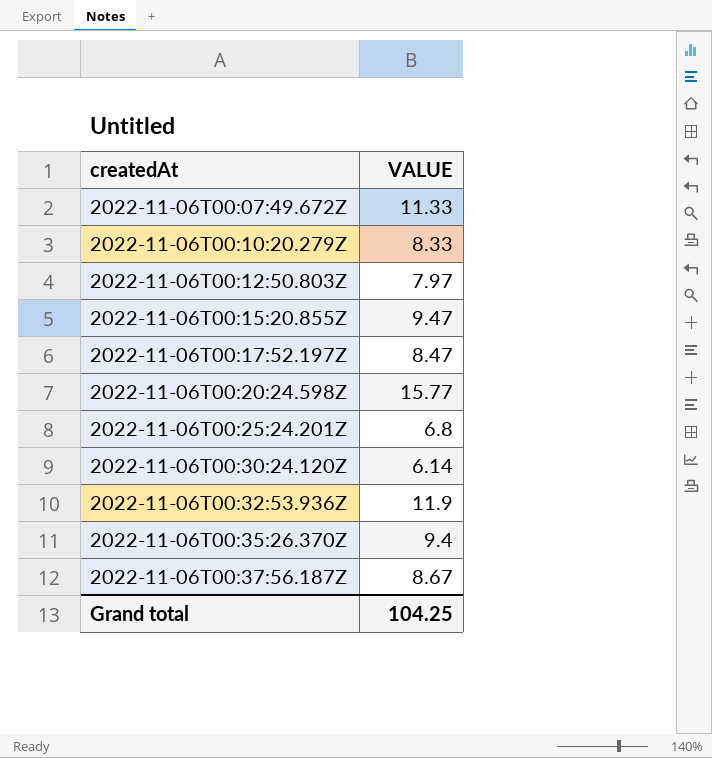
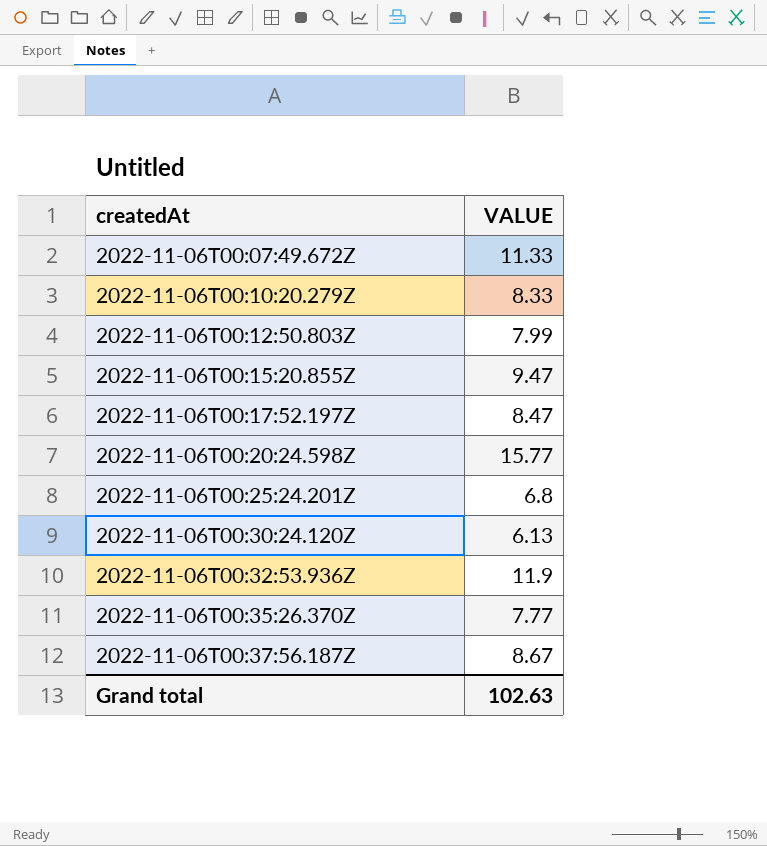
2022-11-06T00:12:50.803Z | VALUE: 7.97 -> 7.99
2022-11-06T00:30:24.120Z | VALUE: 6.14 -> 6.13
2022-11-06T00:35:26.370Z | VALUE: 9.4 -> 7.77
Grand total | VALUE: 104.25 -> 102.63

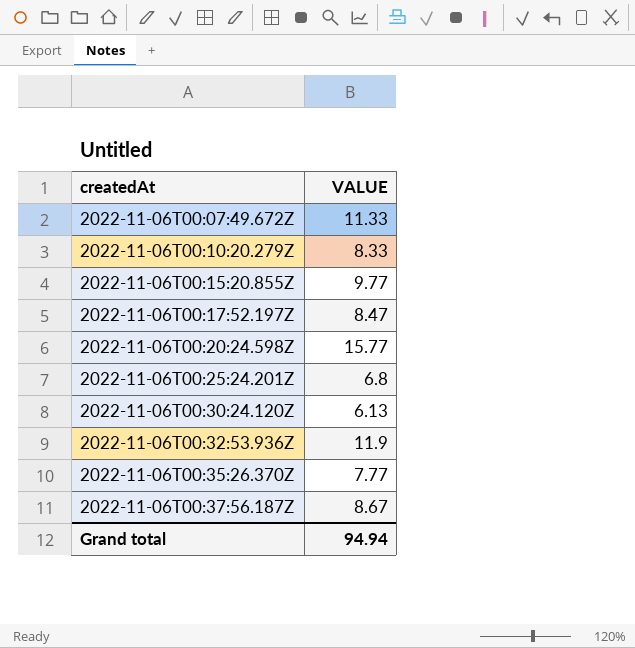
row 2022-11-06T00:12:50.803Z: 7.99 -> none
2022-11-06T00:15:20.855Z | VALUE: 9.47 -> 9.77
Grand total | VALUE: 102.63 -> 94.94

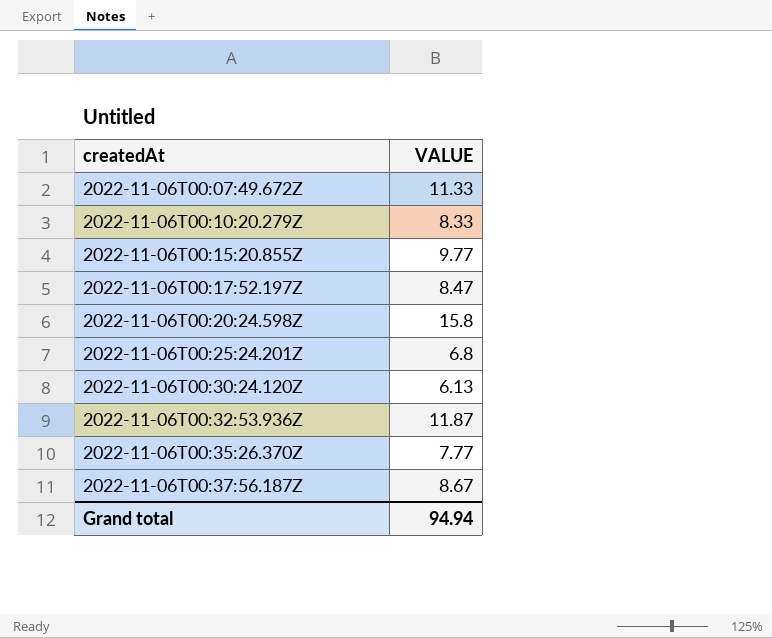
2022-11-06T00:20:24.598Z | VALUE: 15.77 -> 15.8
2022-11-06T00:32:53.936Z | VALUE: 11.9 -> 11.87

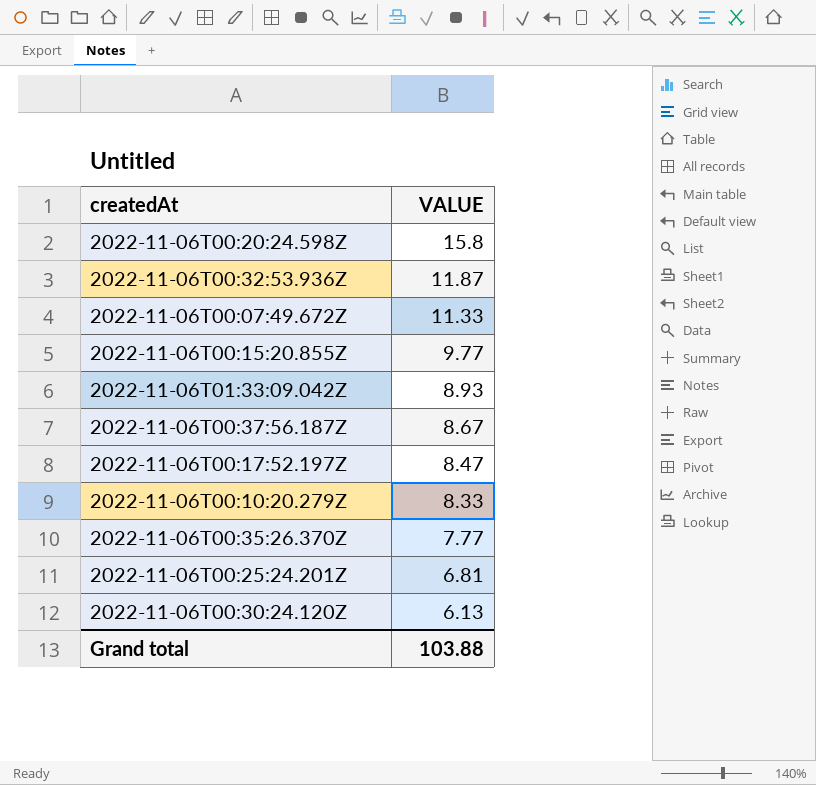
row order: createdAt ascending -> VALUE descending
row 2022-11-06T01:33:09.042Z: none -> 8.93
2022-11-06T00:25:24.201Z | VALUE: 6.8 -> 6.81
Grand total | VALUE: 94.94 -> 103.88

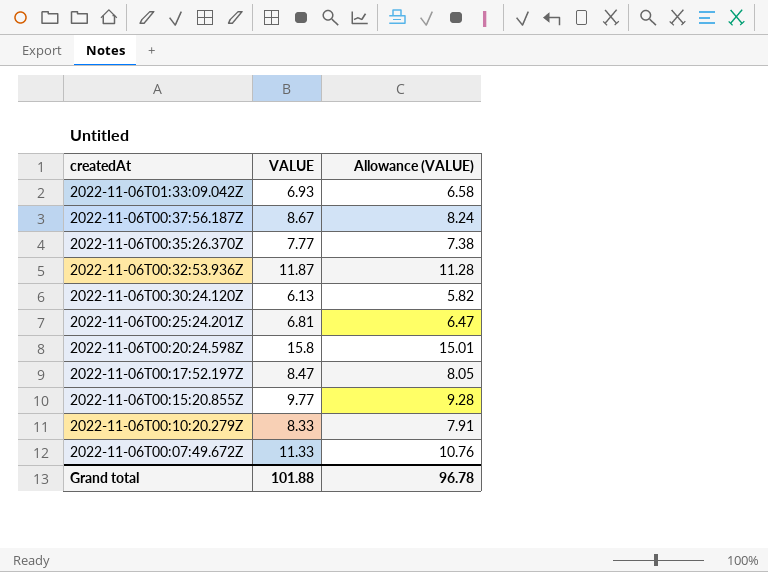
row order: VALUE descending -> createdAt descending
column Allowance (VALUE) | formula: none -> [VALUE] * 0.95
2022-11-06T01:33:09.042Z | VALUE: 8.93 -> 6.93
Grand total | VALUE: 103.88 -> 101.88

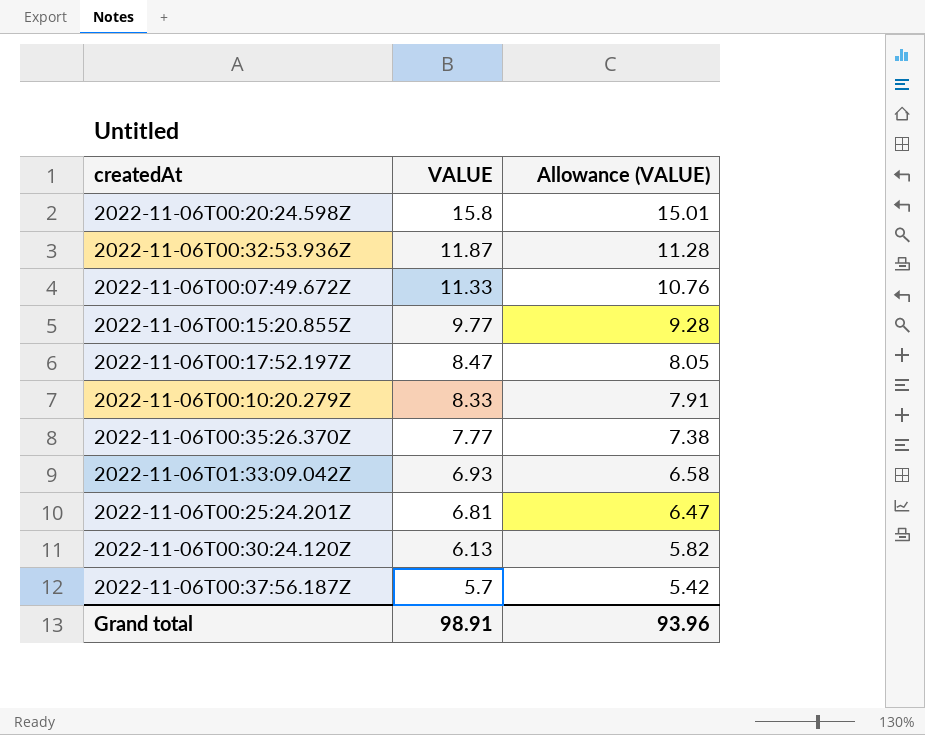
row order: createdAt descending -> VALUE descending
2022-11-06T00:37:56.187Z | VALUE: 8.67 -> 5.7
2022-11-06T00:37:56.187Z | Allowance (VALUE): 8.24 -> 5.42
Grand total | VALUE: 101.88 -> 98.91
Grand total | Allowance (VALUE): 96.78 -> 93.96

